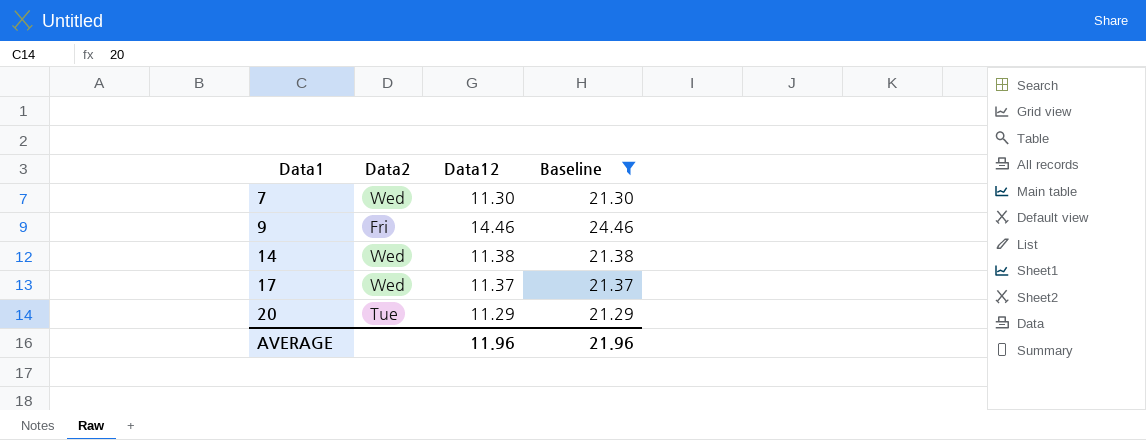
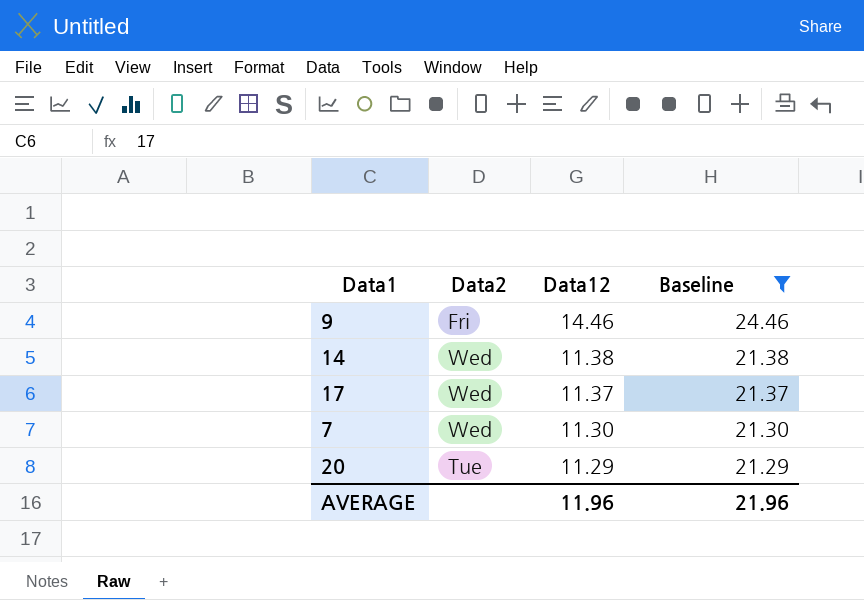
row order: Data1 ascending -> Data12 descending

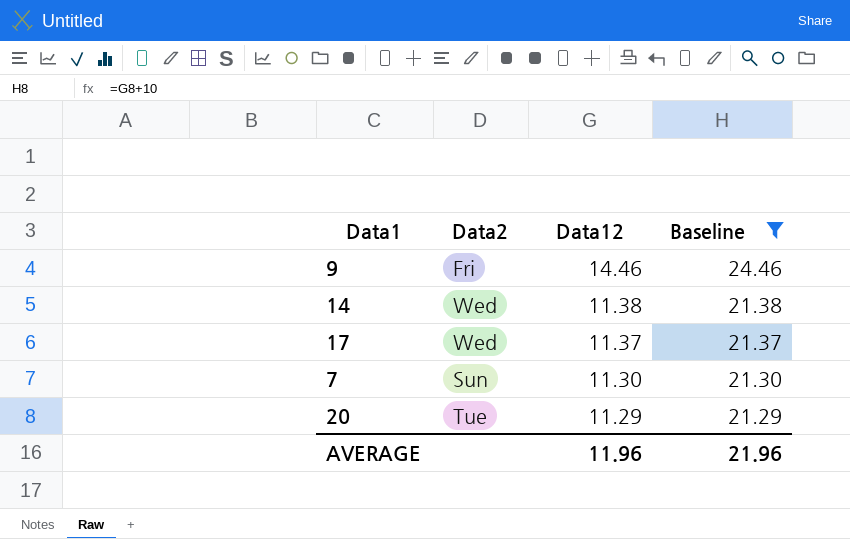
7 | Data2: Wed -> Sun

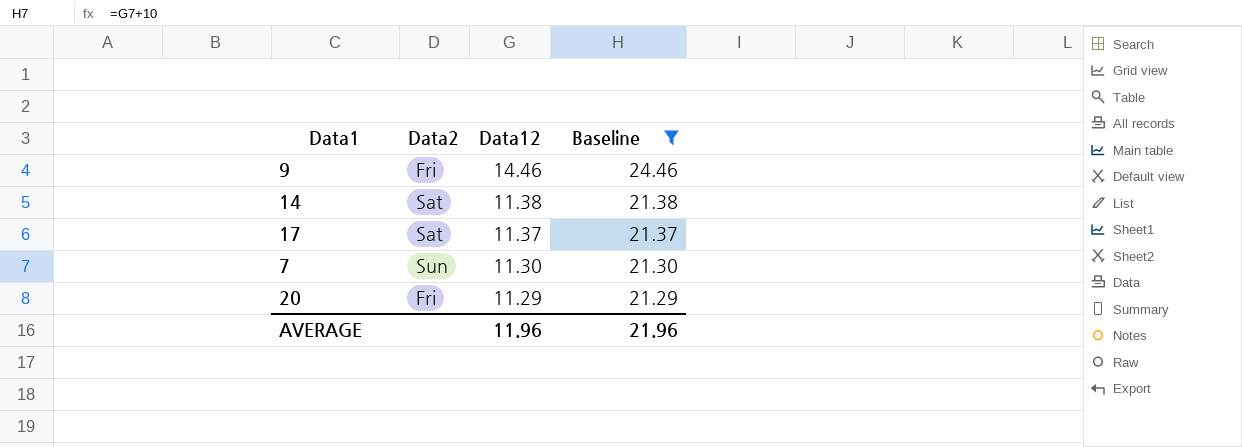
14 | Data2: Wed -> Sat
17 | Data2: Wed -> Sat
20 | Data2: Tue -> Fri

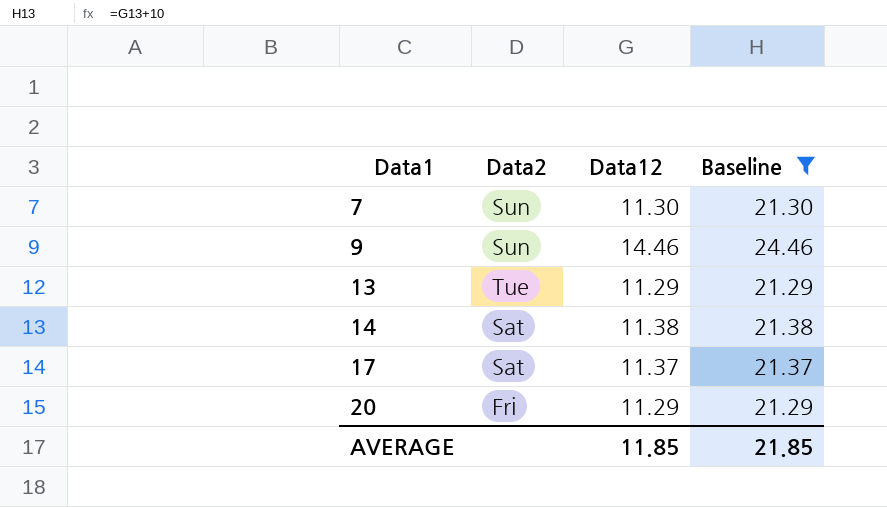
row order: Data12 descending -> Data1 ascending
9 | Data2: Fri -> Sun
row 13: none -> Tue | 11.29 | 21.29
AVERAGE | Data12: 11.96 -> 11.85
AVERAGE | Baseline: 21.96 -> 21.85

